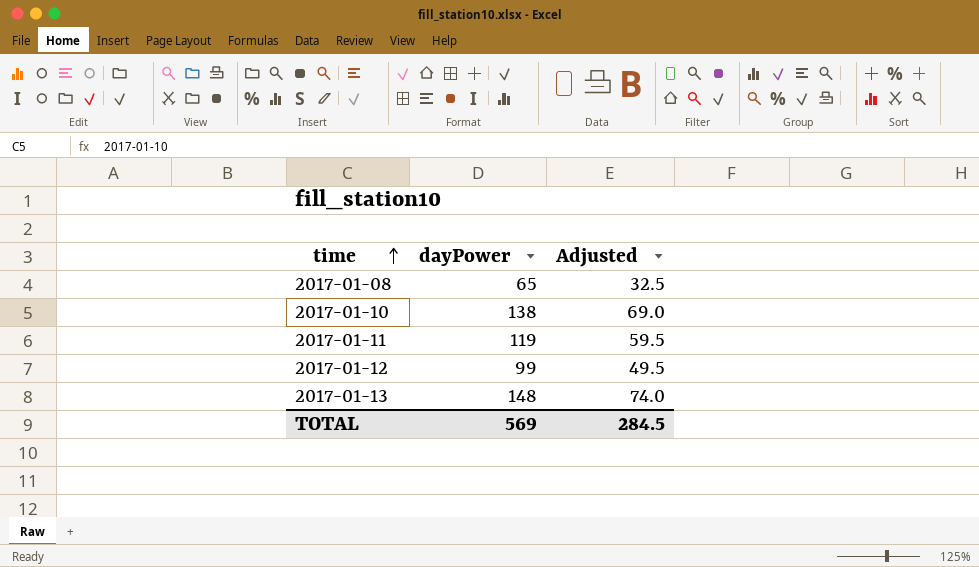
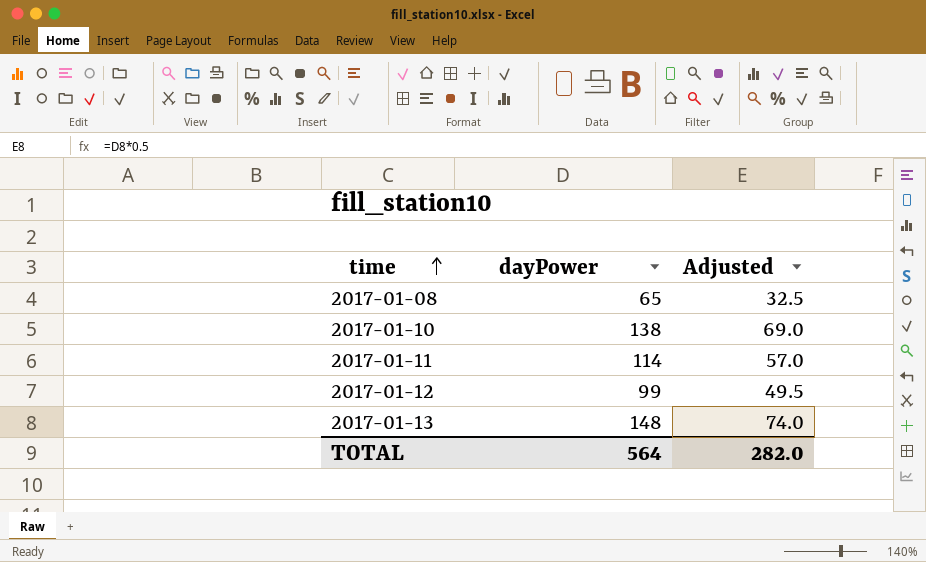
2017-01-11 | dayPower: 119 -> 114
2017-01-11 | Adjusted: 59.5 -> 57.0
TOTAL | dayPower: 569 -> 564
TOTAL | Adjusted: 284.5 -> 282.0

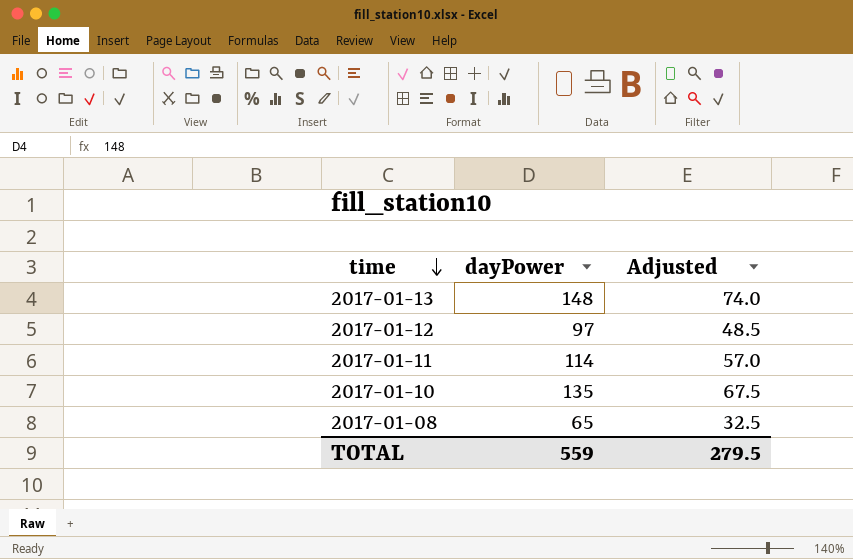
row order: time ascending -> time descending
2017-01-12 | dayPower: 99 -> 97
2017-01-12 | Adjusted: 49.5 -> 48.5
2017-01-10 | dayPower: 138 -> 135
2017-01-10 | Adjusted: 69.0 -> 67.5
TOTAL | dayPower: 564 -> 559
TOTAL | Adjusted: 282.0 -> 279.5

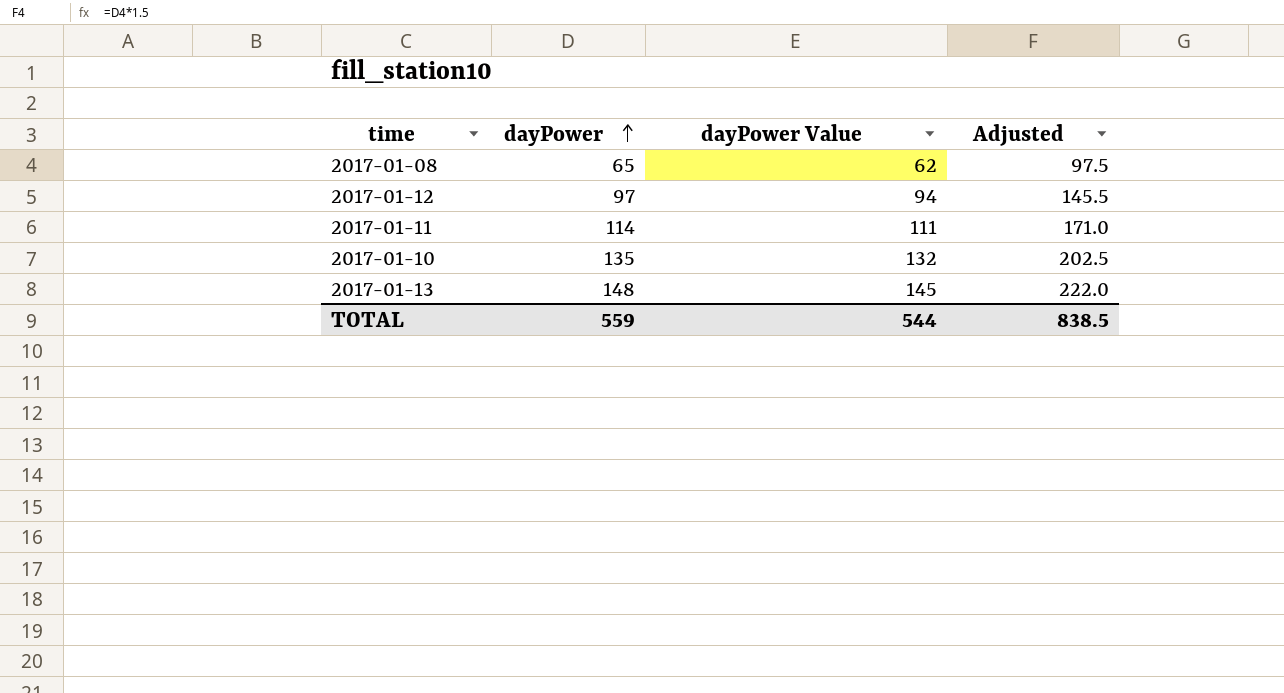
row order: time descending -> dayPower ascending
column dayPower Value | formula: none -> [dayPower] - 3
column Adjusted | formula: [dayPower] * 0.5 -> [dayPower] * 1.5
TOTAL | Adjusted: 279.5 -> 838.5

